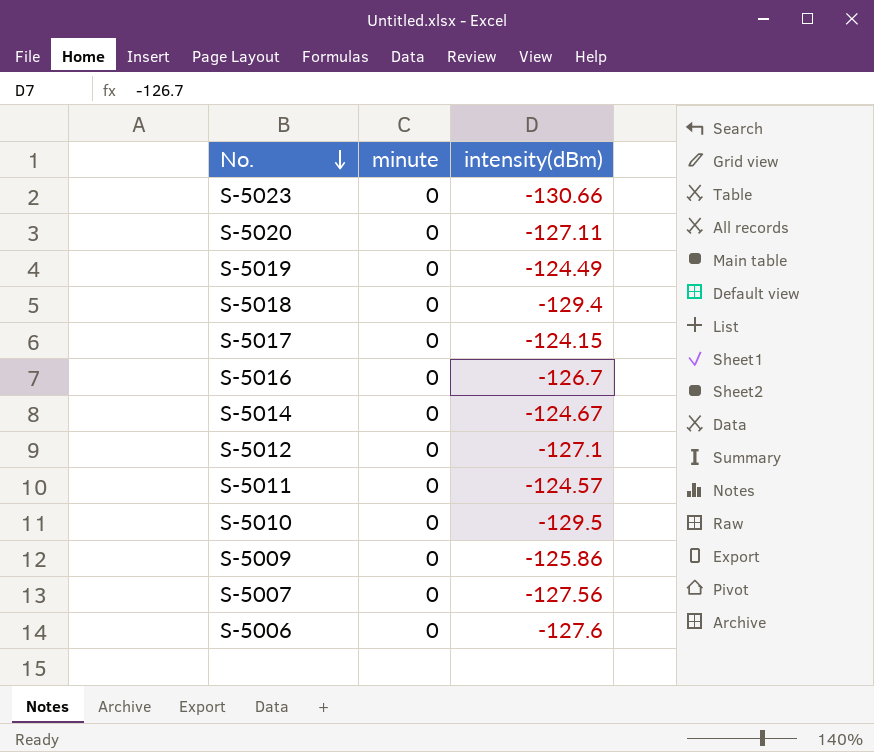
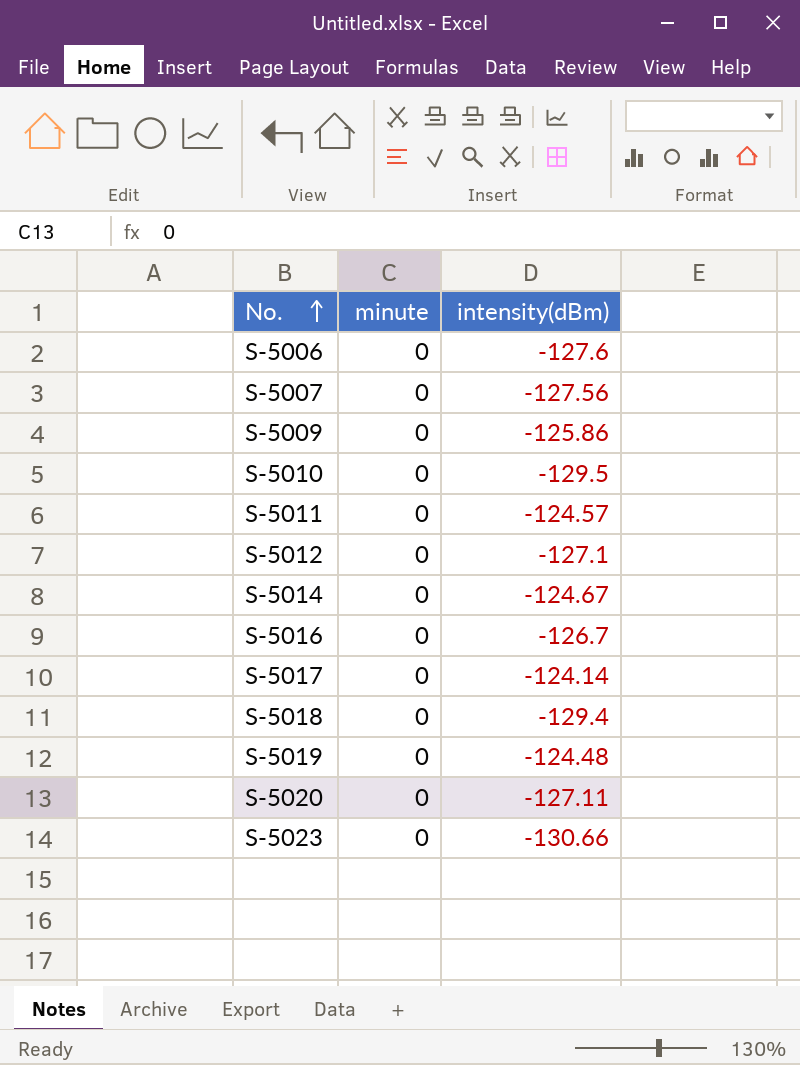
row order: No. descending -> No. ascending
S-5017 | intensity(dBm): -124.15 -> -124.14
S-5019 | intensity(dBm): -124.49 -> -124.48

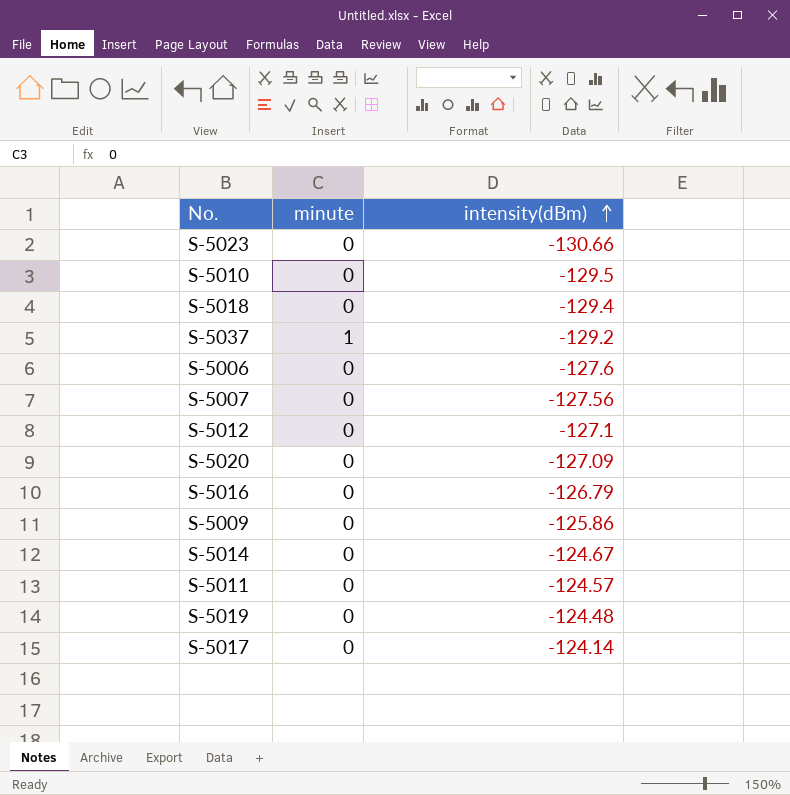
row order: No. ascending -> intensity(dBm) ascending
row S-5037: none -> 1 | -129.2
S-5020 | intensity(dBm): -127.11 -> -127.09
S-5016 | intensity(dBm): -126.7 -> -126.79

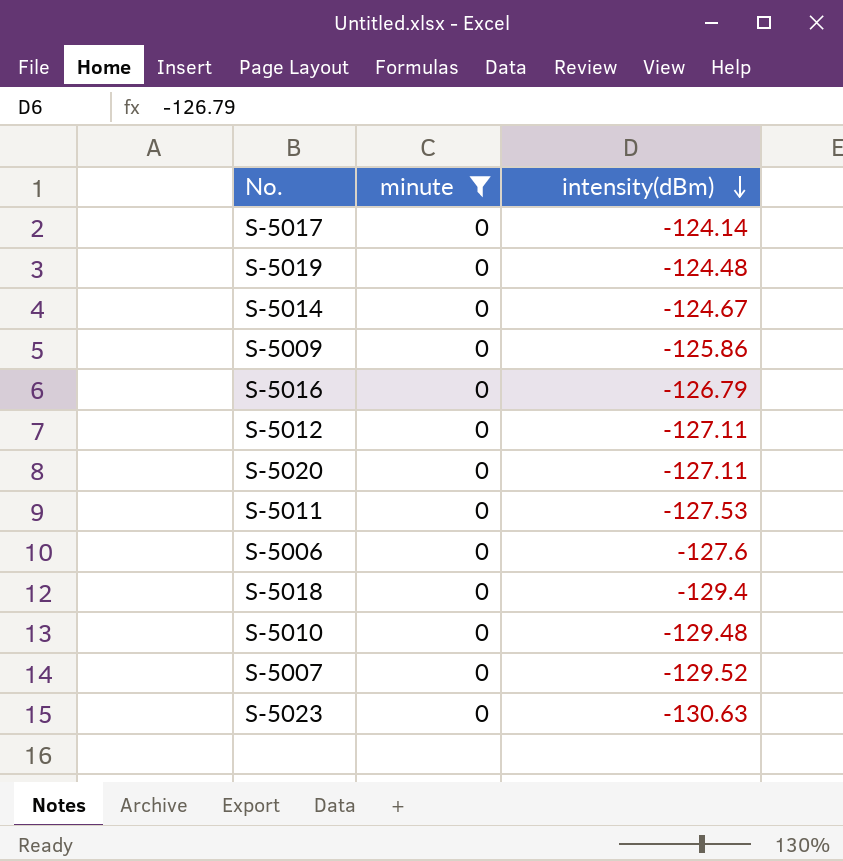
filter: none -> minute = 0
row order: intensity(dBm) ascending -> intensity(dBm) descending
S-5012 | intensity(dBm): -127.1 -> -127.11
S-5020 | intensity(dBm): -127.09 -> -127.11
S-5011 | intensity(dBm): -124.57 -> -127.53
S-5010 | intensity(dBm): -129.5 -> -129.48
S-5007 | intensity(dBm): -127.56 -> -129.52
S-5023 | intensity(dBm): -130.66 -> -130.63

